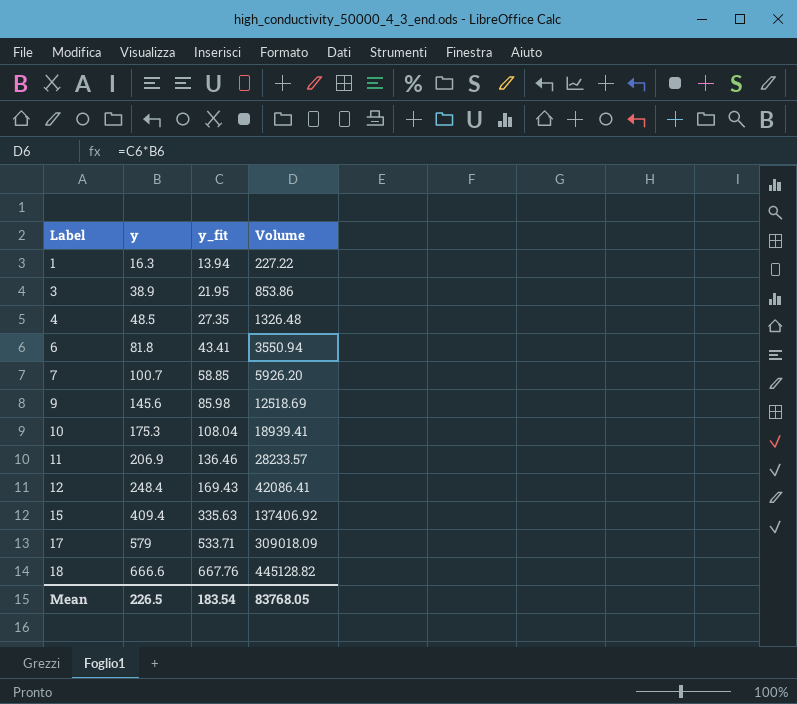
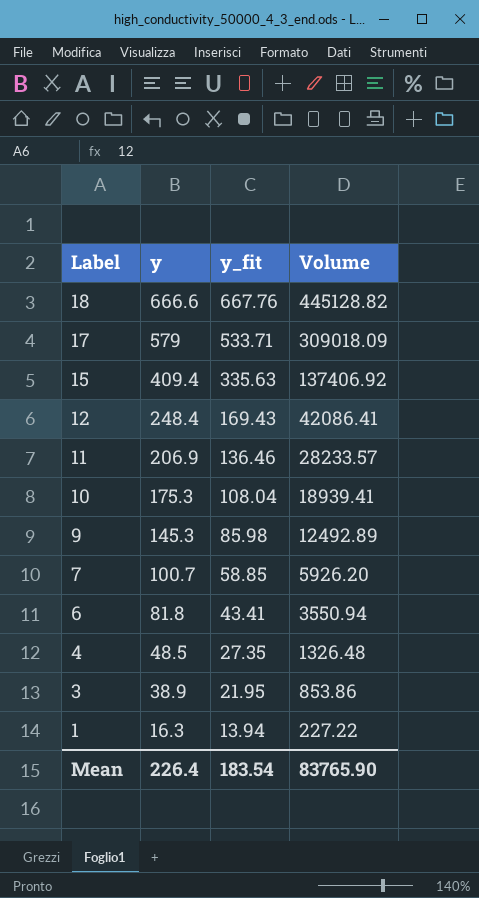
row order: Label ascending -> Label descending
9 | y: 145.6 -> 145.3
9 | Volume: 12518.69 -> 12492.89
Mean | y: 226.5 -> 226.4
Mean | Volume: 83768.05 -> 83765.90

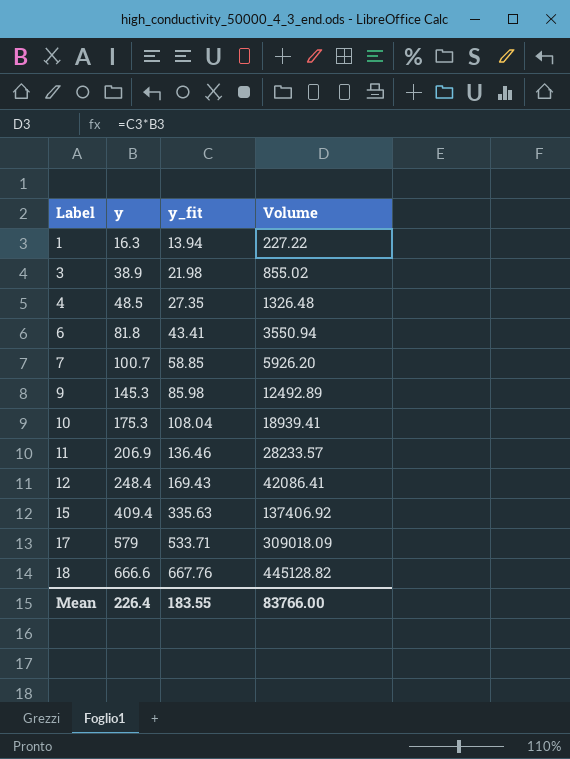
row order: Label descending -> Label ascending
3 | y_fit: 21.95 -> 21.98
3 | Volume: 853.86 -> 855.02
Mean | y_fit: 183.54 -> 183.55
Mean | Volume: 83765.90 -> 83766.00

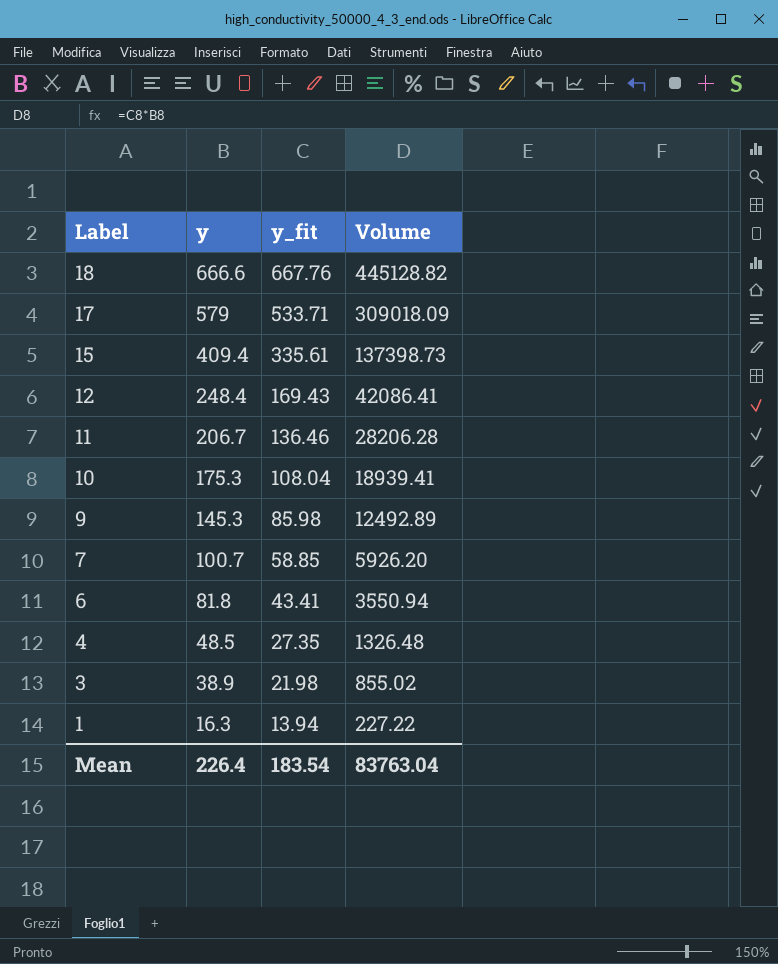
row order: Label ascending -> Label descending
15 | y_fit: 335.63 -> 335.61
15 | Volume: 137406.92 -> 137398.73
11 | y: 206.9 -> 206.7
11 | Volume: 28233.57 -> 28206.28
Mean | y_fit: 183.55 -> 183.54
Mean | Volume: 83766.00 -> 83763.04

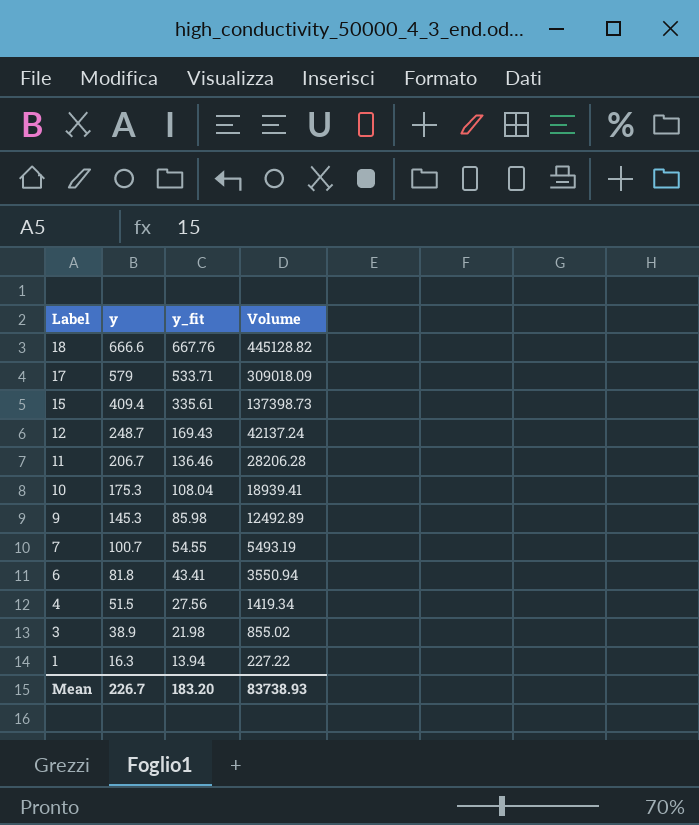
12 | y: 248.4 -> 248.7
12 | Volume: 42086.41 -> 42137.24
7 | y_fit: 58.85 -> 54.55
7 | Volume: 5926.20 -> 5493.19
4 | y: 48.5 -> 51.5
4 | y_fit: 27.35 -> 27.56
4 | Volume: 1326.48 -> 1419.34
Mean | y: 226.4 -> 226.7
Mean | y_fit: 183.54 -> 183.20
Mean | Volume: 83763.04 -> 83738.93

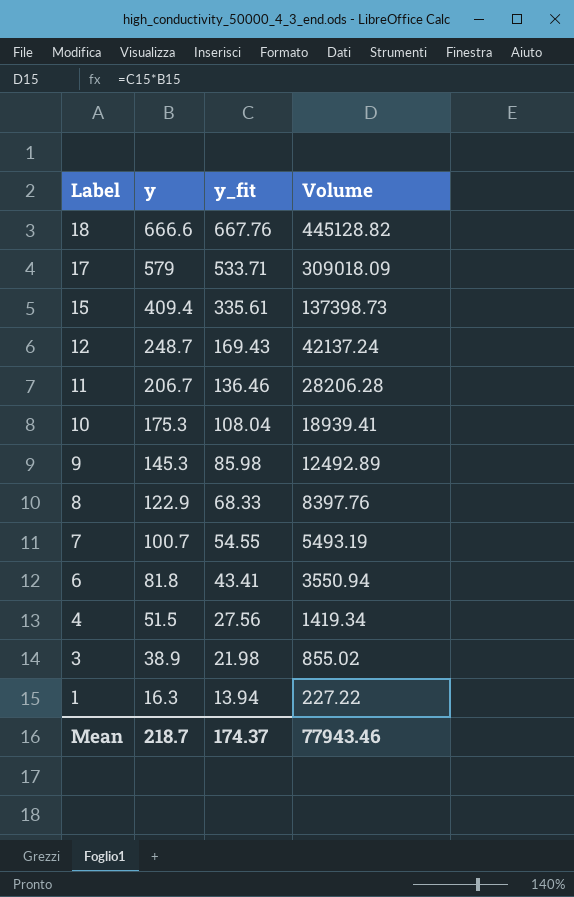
row 8: none -> 122.9 | 68.33 | 8397.76
Mean | y: 226.7 -> 218.7
Mean | y_fit: 183.20 -> 174.37
Mean | Volume: 83738.93 -> 77943.46

